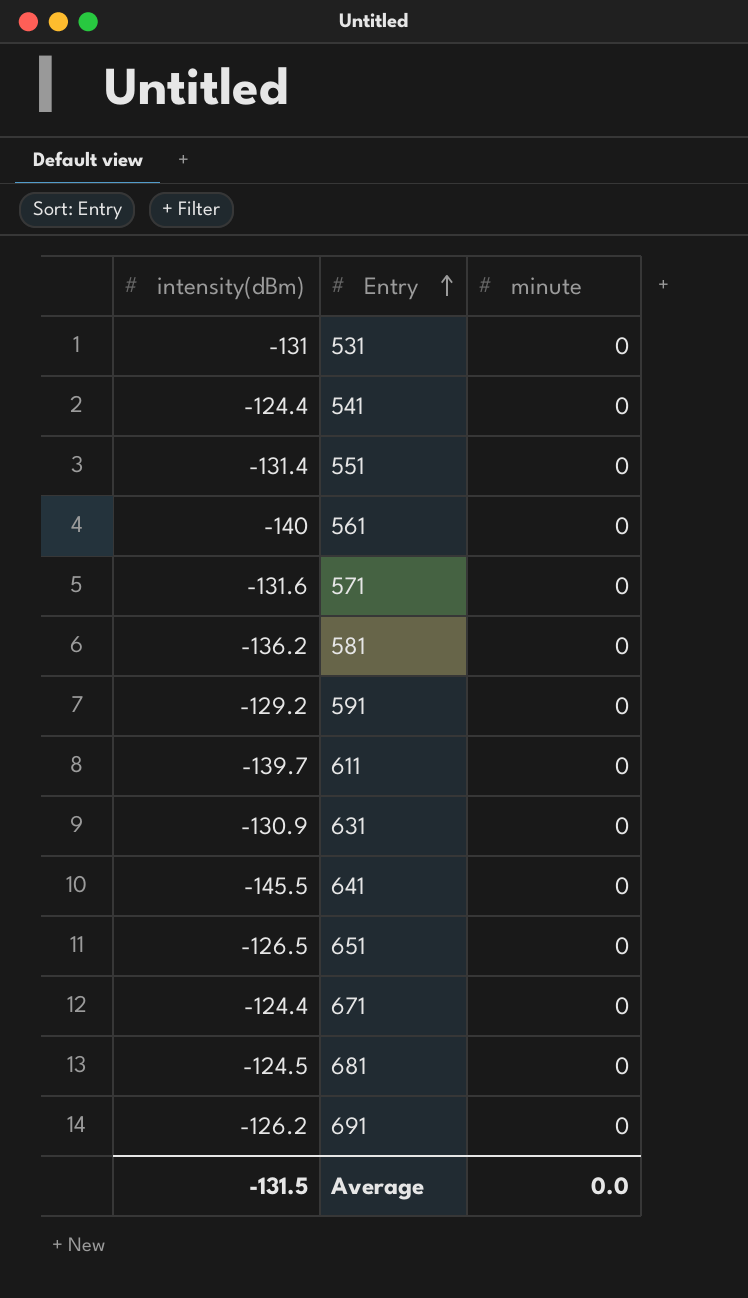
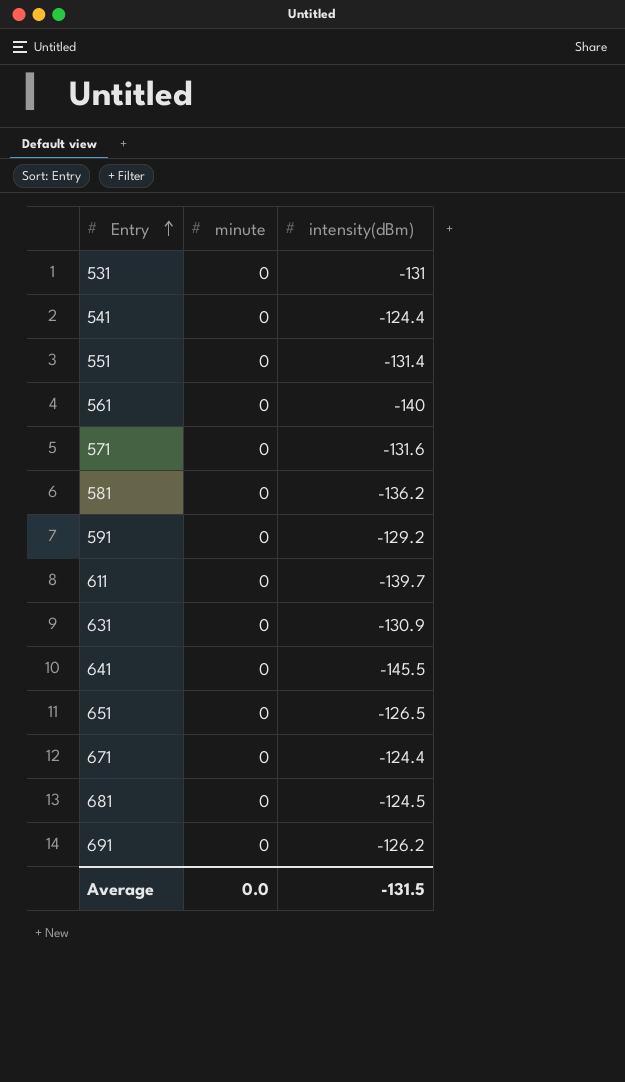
column intensity(dBm) | position: 1 -> 3

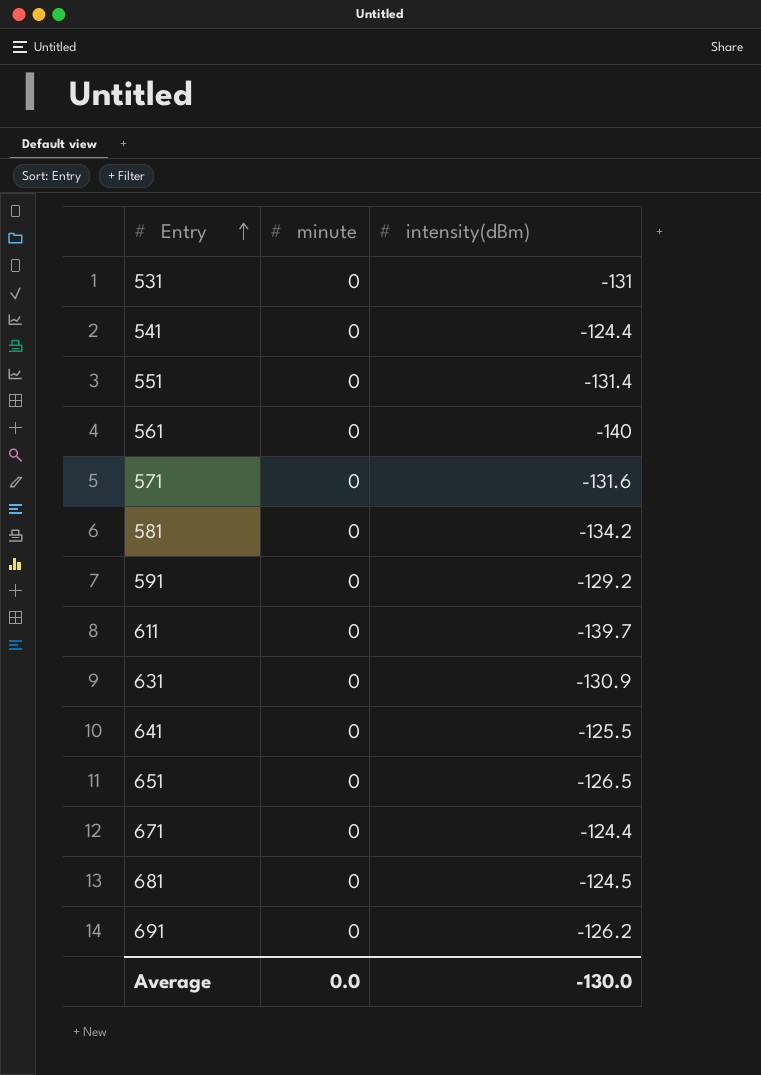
581 | intensity(dBm): -136.2 -> -134.2
641 | intensity(dBm): -145.5 -> -125.5
Average | intensity(dBm): -131.5 -> -130.0

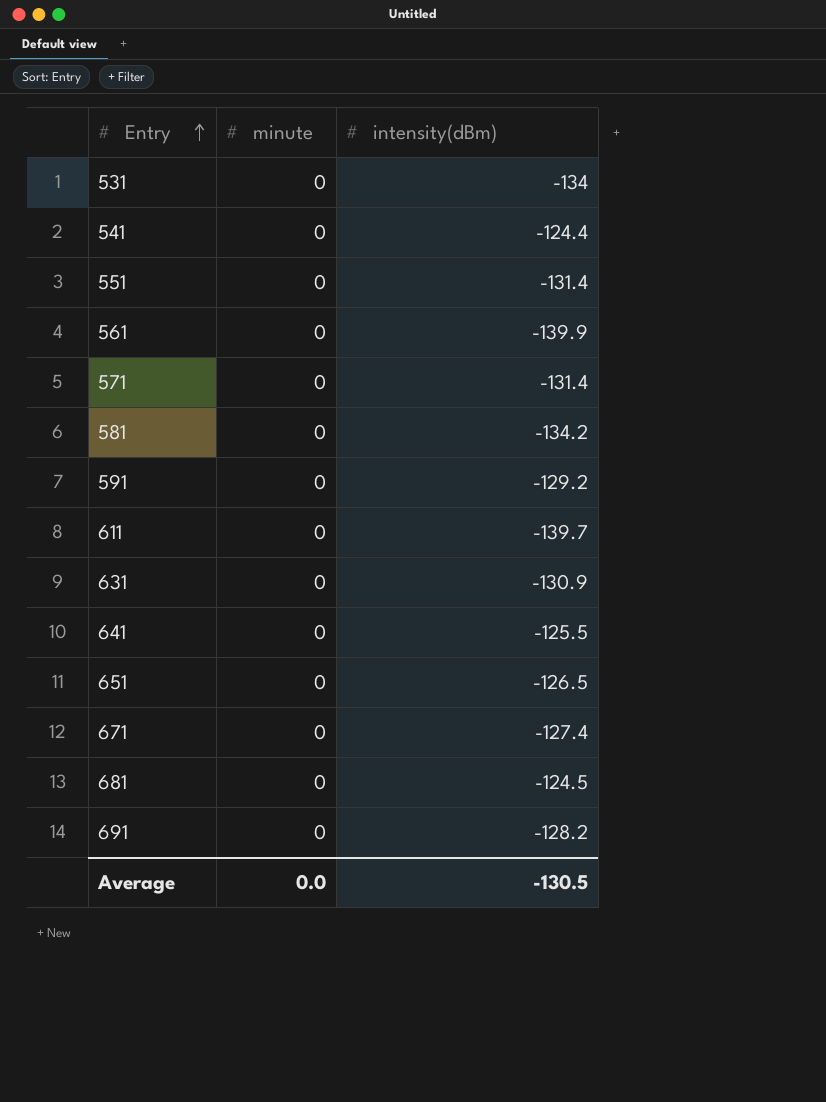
531 | intensity(dBm): -131 -> -134
561 | intensity(dBm): -140 -> -139.9
571 | intensity(dBm): -131.6 -> -131.4
671 | intensity(dBm): -124.4 -> -127.4
691 | intensity(dBm): -126.2 -> -128.2
Average | intensity(dBm): -130.0 -> -130.5

